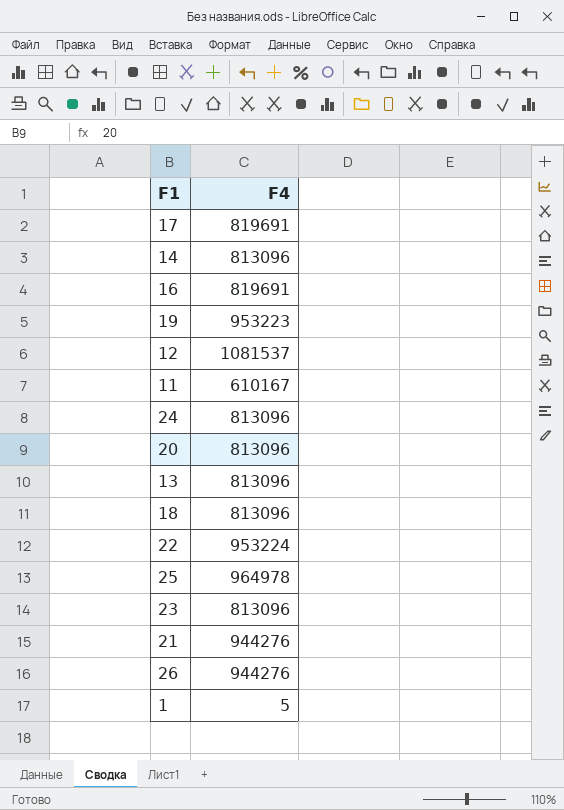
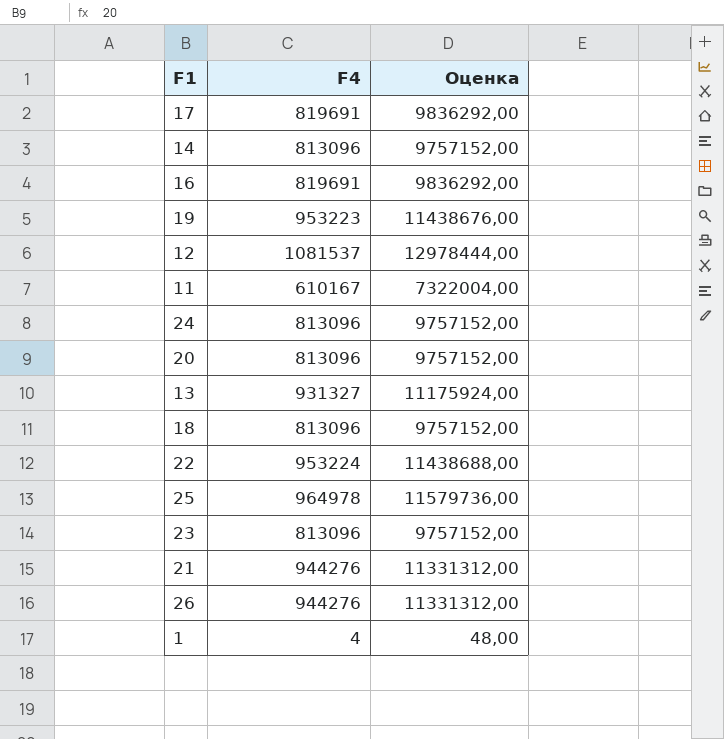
column Оценка | formula: none -> [F4] * 12
13 | F4: 813096 -> 931327
1 | F4: 5 -> 4

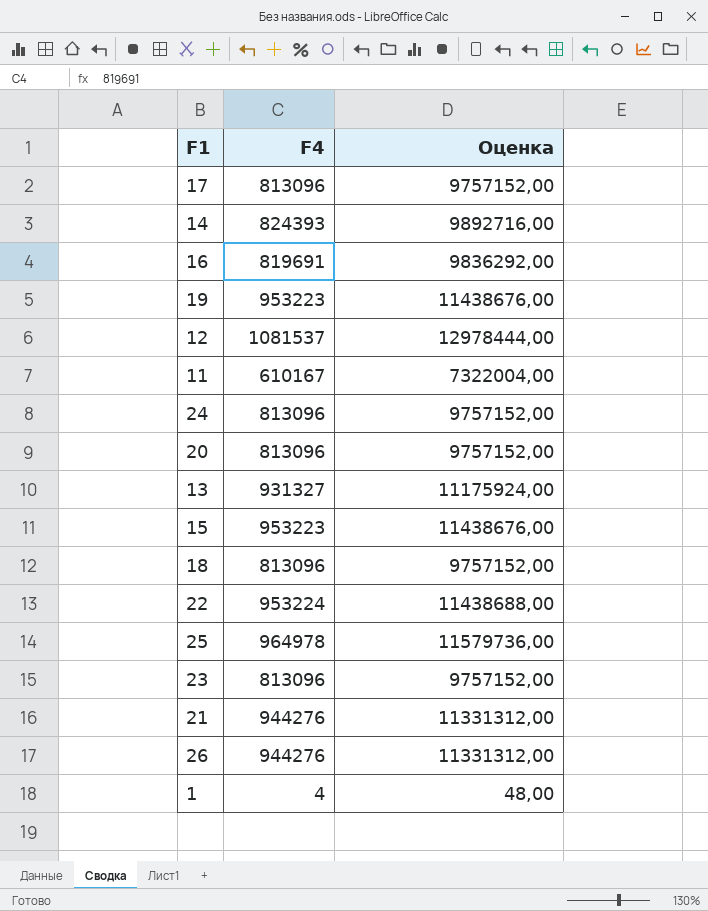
17 | F4: 819691 -> 813096
17 | Оценка: 9836292,00 -> 9757152,00
14 | F4: 813096 -> 824393
14 | Оценка: 9757152,00 -> 9892716,00
row 15: none -> 953223 | 11438676,00

